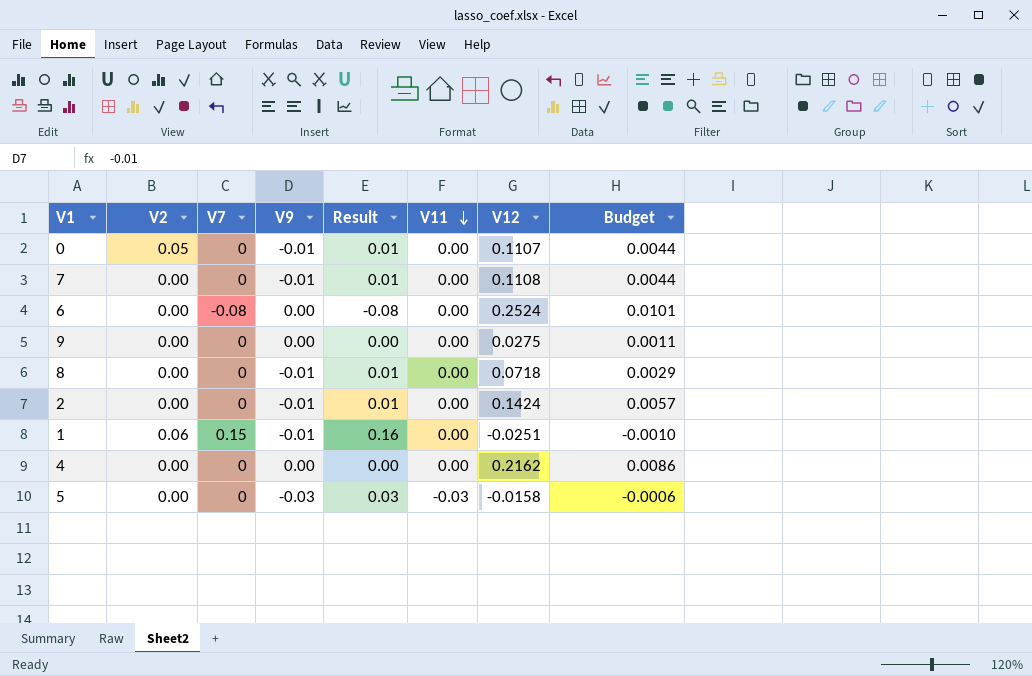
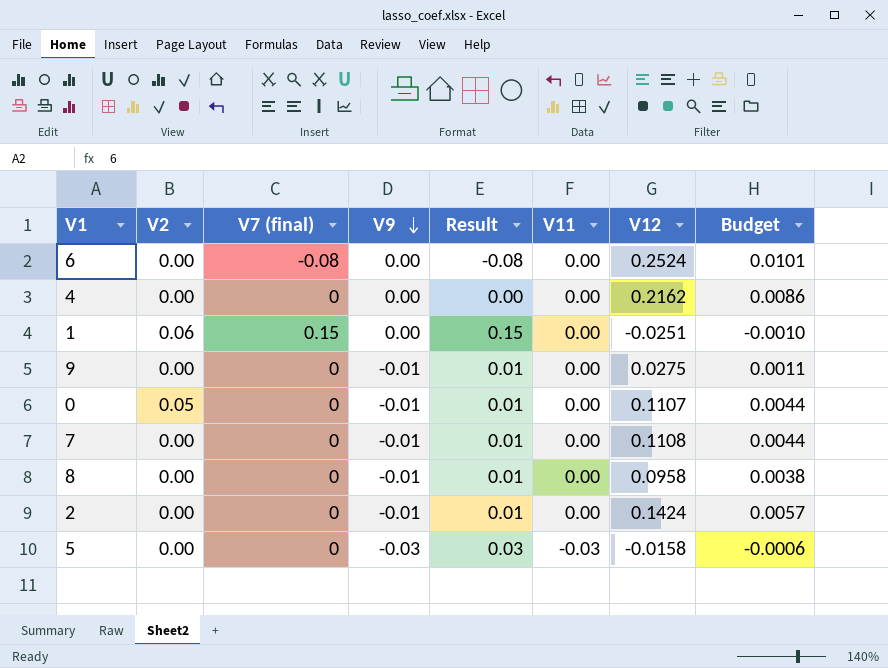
row order: V11 descending -> V9 descending
column name: V7 -> V7 (final)
1 | V9: -0.01 -> 0.00
1 | Result: 0.16 -> 0.15
9 | V9: 0.00 -> -0.01
9 | Result: 0.00 -> 0.01
8 | V12: 0.0718 -> 0.0958
8 | Budget: 0.0029 -> 0.0038

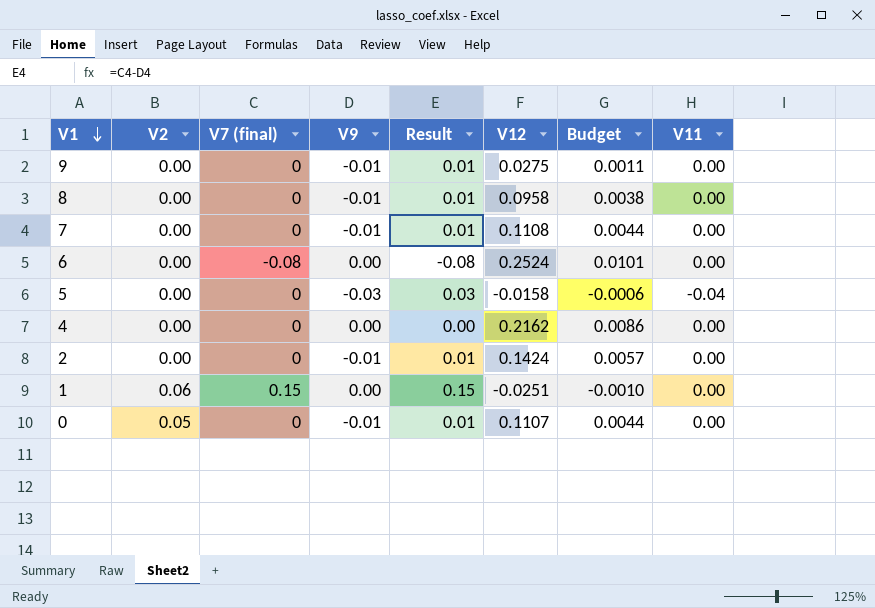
row order: V9 descending -> V1 descending
column V11 | position: 6 -> 8
5 | V11: -0.03 -> -0.04

